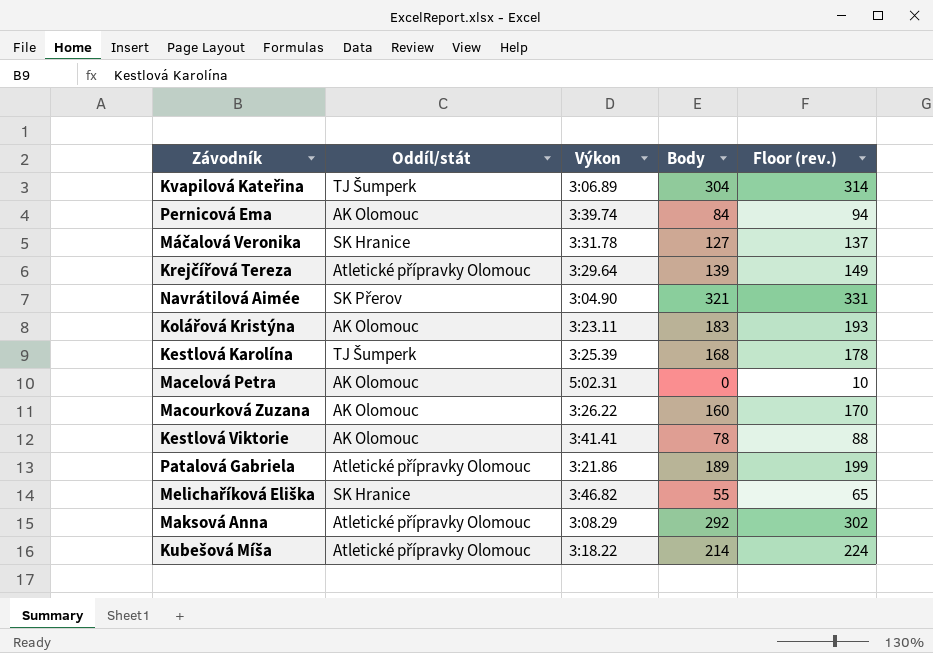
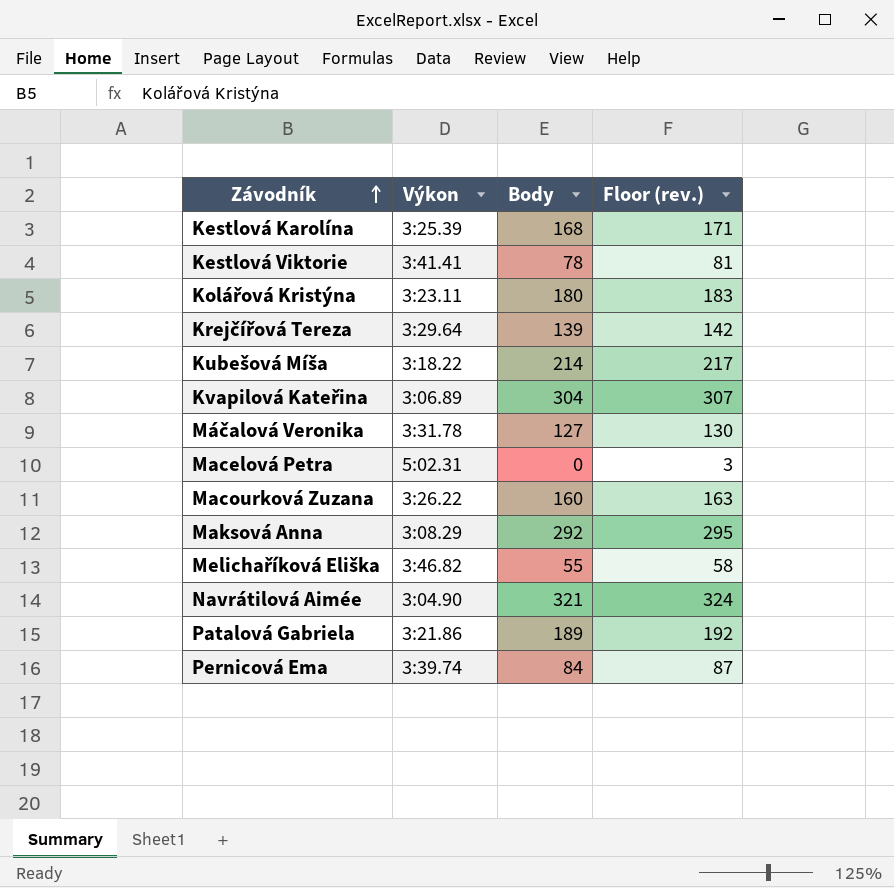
row order: none -> Závodník ascending
column Oddíl/stát | position: 2 -> none
column Floor (rev.) | formula: [Body] + 10 -> [Body] + 3
Kolářová Kristýna | Body: 183 -> 180

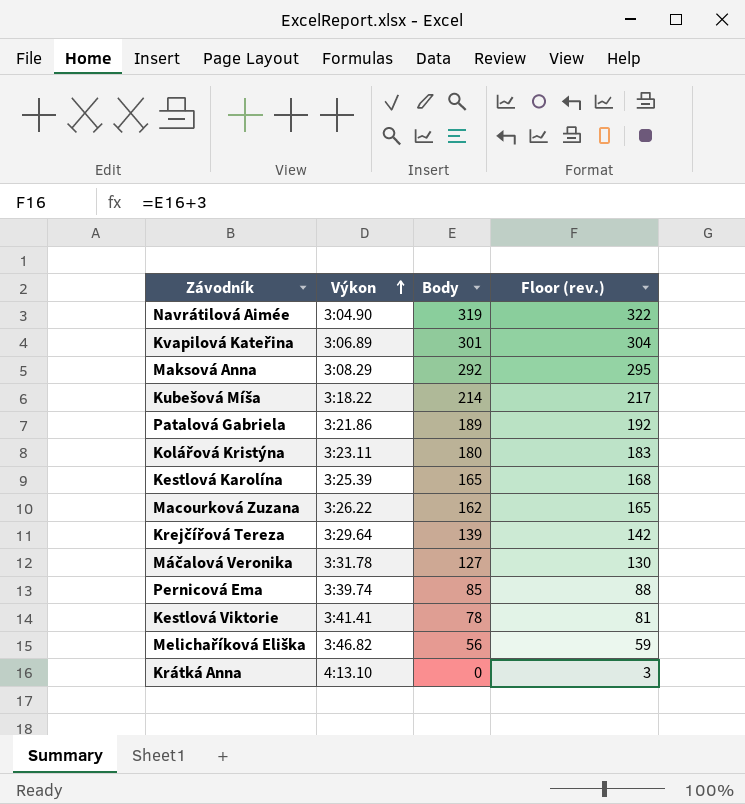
row order: Závodník ascending -> Výkon ascending
row Macelová Petra: 5:02.31 | 0 | 3 -> none
Navrátilová Aimée | Body: 321 -> 319
Navrátilová Aimée | Floor (rev.): 324 -> 322
Kvapilová Kateřina | Body: 304 -> 301
Kvapilová Kateřina | Floor (rev.): 307 -> 304
Kestlová Karolína | Body: 168 -> 165
Kestlová Karolína | Floor (rev.): 171 -> 168
Macourková Zuzana | Body: 160 -> 162
Macourková Zuzana | Floor (rev.): 163 -> 165
Pernicová Ema | Body: 84 -> 85
Pernicová Ema | Floor (rev.): 87 -> 88
Melichaříková Eliška | Body: 55 -> 56
Melichaříková Eliška | Floor (rev.): 58 -> 59
row Krátká Anna: none -> 4:13.10 | 0 | 3

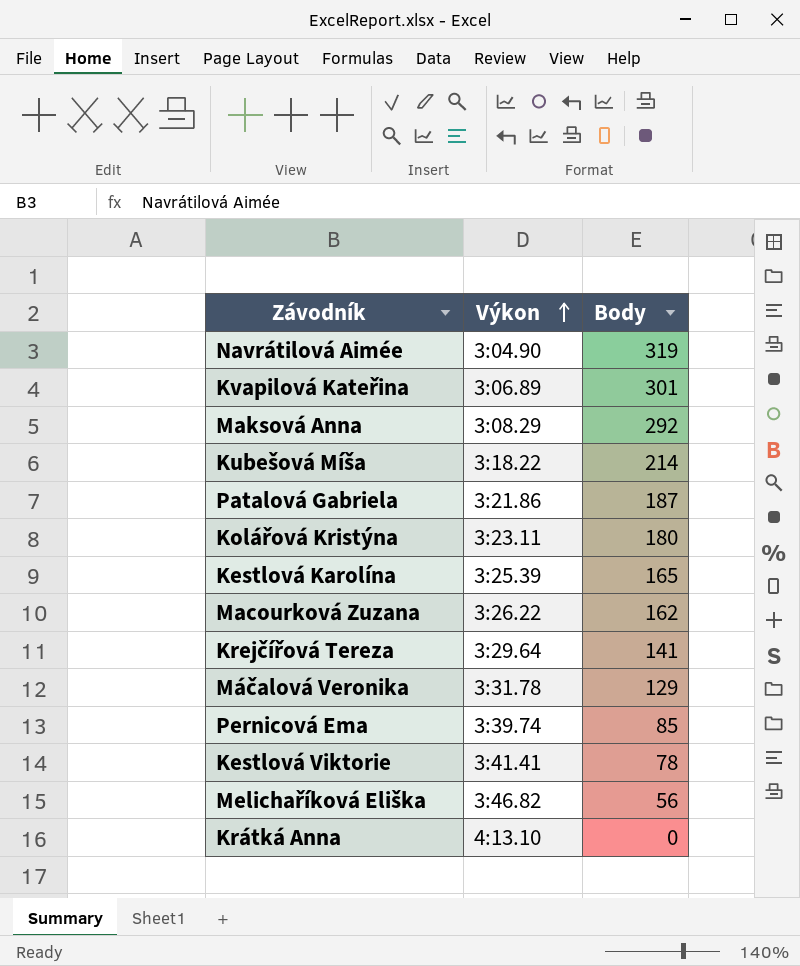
column Floor (rev.) | formula: [Body] + 3 -> none
Patalová Gabriela | Body: 189 -> 187
Krejčířová Tereza | Body: 139 -> 141
Máčalová Veronika | Body: 127 -> 129

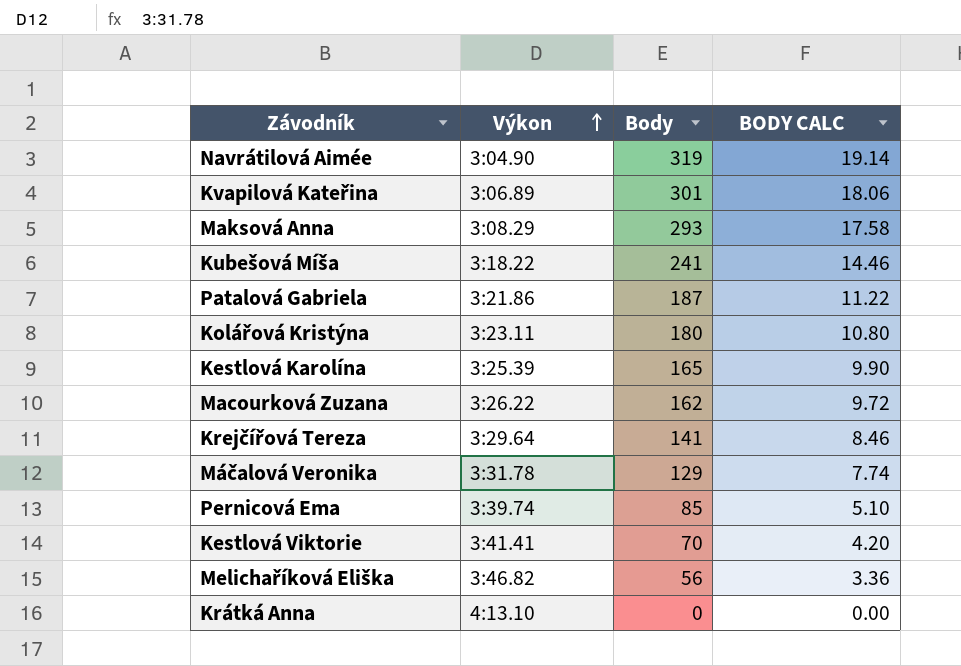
column BODY CALC | formula: none -> [Body] * 0.06
Maksová Anna | Body: 292 -> 293
Kubešová Míša | Body: 214 -> 241
Kestlová Viktorie | Body: 78 -> 70

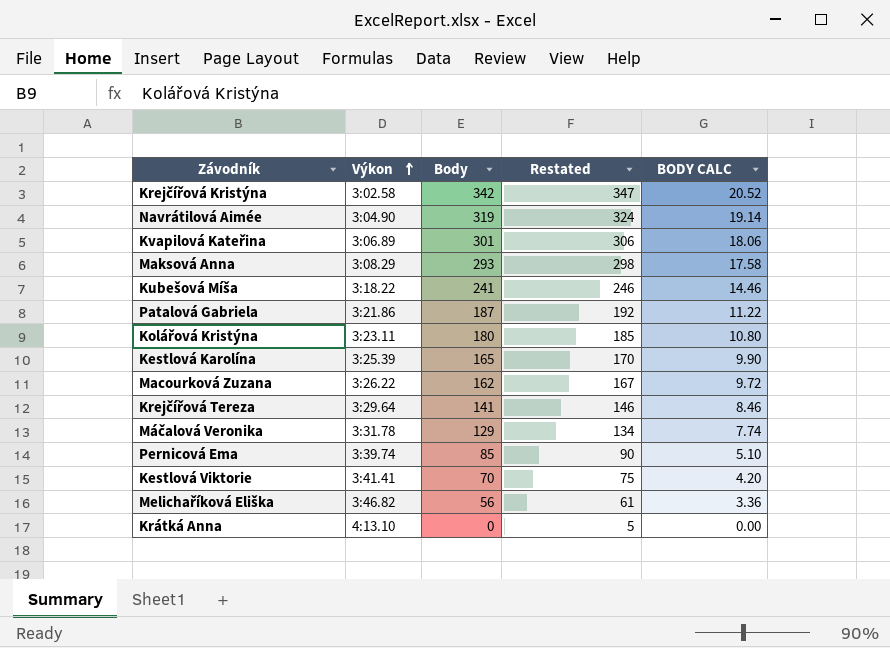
column Restated | formula: none -> [Body] + 5
row Krejčířová Kristýna: none -> 3:02.58 | 342 | 347 | 20.52

